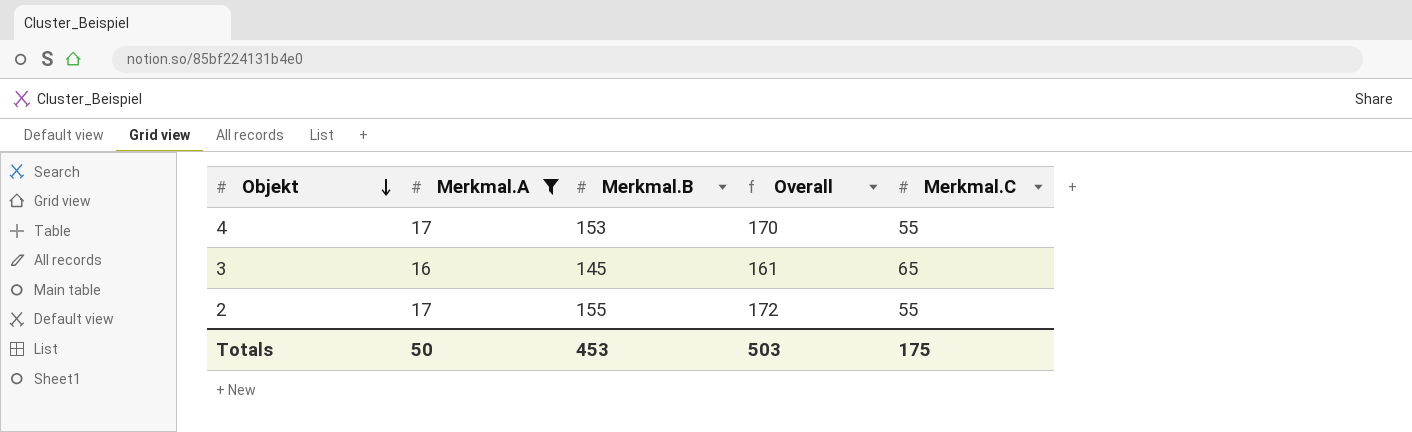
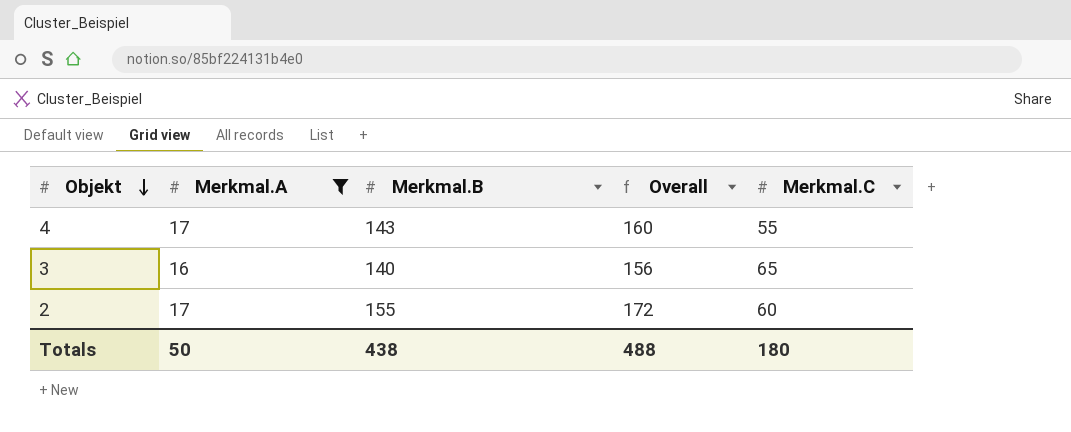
4 | Merkmal.B: 153 -> 143
4 | Overall: 170 -> 160
3 | Merkmal.B: 145 -> 140
3 | Overall: 161 -> 156
2 | Merkmal.C: 55 -> 60
Totals | Merkmal.B: 453 -> 438
Totals | Overall: 503 -> 488
Totals | Merkmal.C: 175 -> 180

